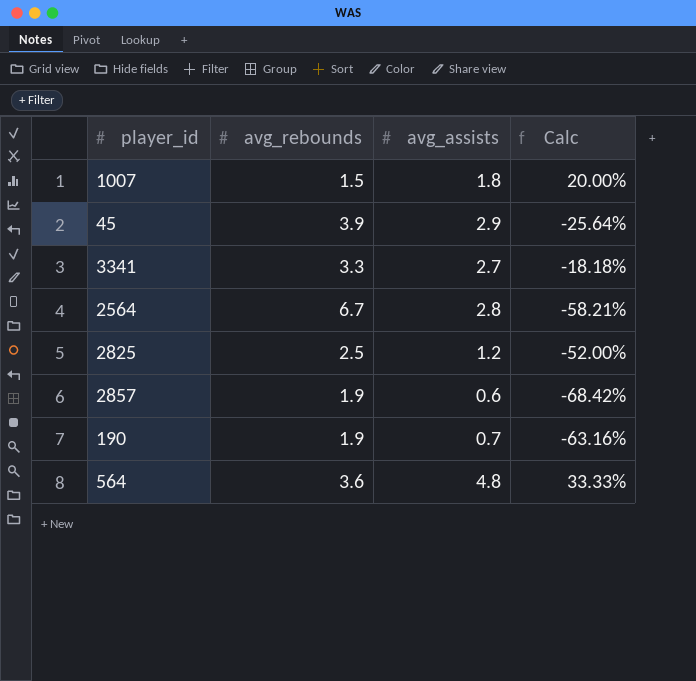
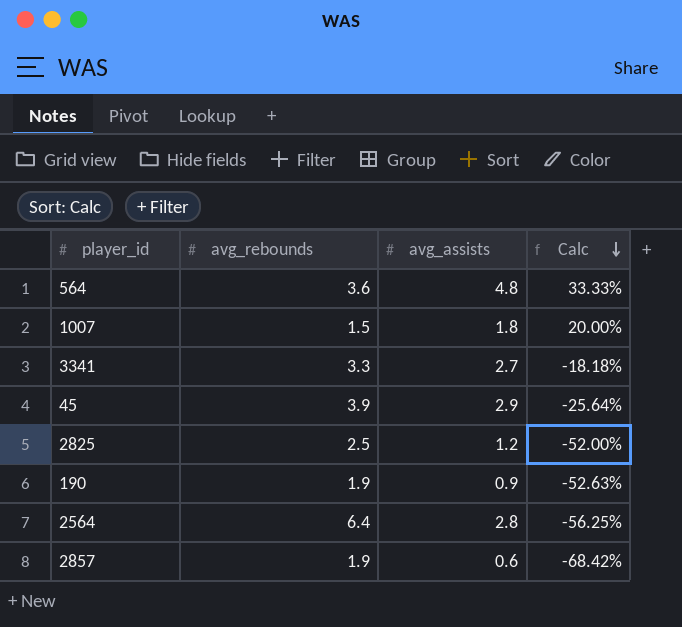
row order: none -> Calc descending
190 | avg_assists: 0.7 -> 0.9
190 | Calc: -63.16% -> -52.63%
2564 | avg_rebounds: 6.7 -> 6.4
2564 | Calc: -58.21% -> -56.25%

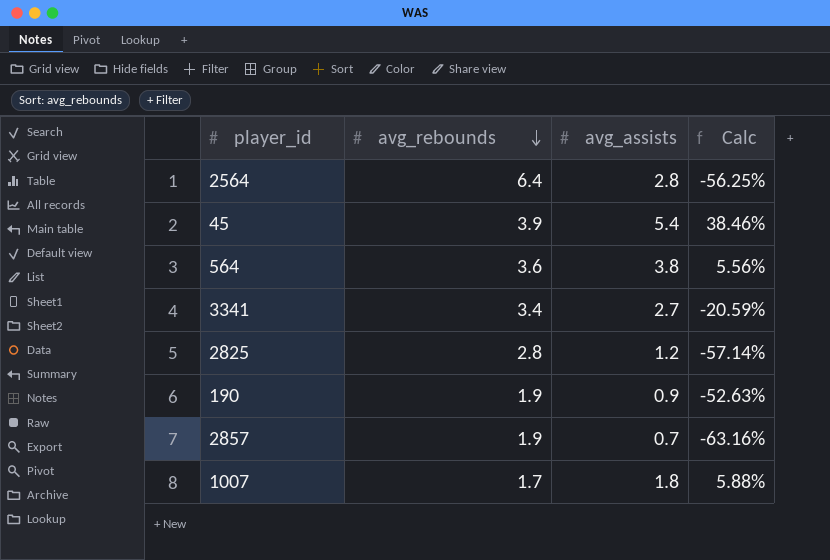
row order: Calc descending -> avg_rebounds descending
45 | avg_assists: 2.9 -> 5.4
45 | Calc: -25.64% -> 38.46%
564 | avg_assists: 4.8 -> 3.8
564 | Calc: 33.33% -> 5.56%
3341 | avg_rebounds: 3.3 -> 3.4
3341 | Calc: -18.18% -> -20.59%
2825 | avg_rebounds: 2.5 -> 2.8
2825 | Calc: -52.00% -> -57.14%
2857 | avg_assists: 0.6 -> 0.7
2857 | Calc: -68.42% -> -63.16%
1007 | avg_rebounds: 1.5 -> 1.7
1007 | Calc: 20.00% -> 5.88%

